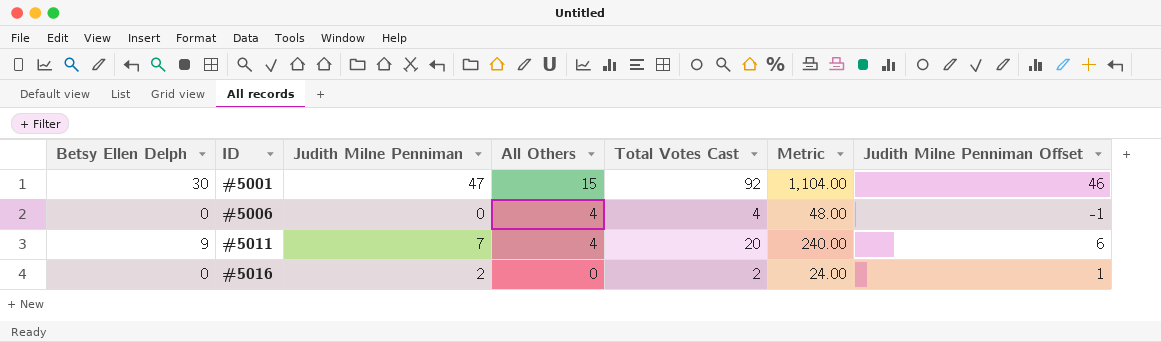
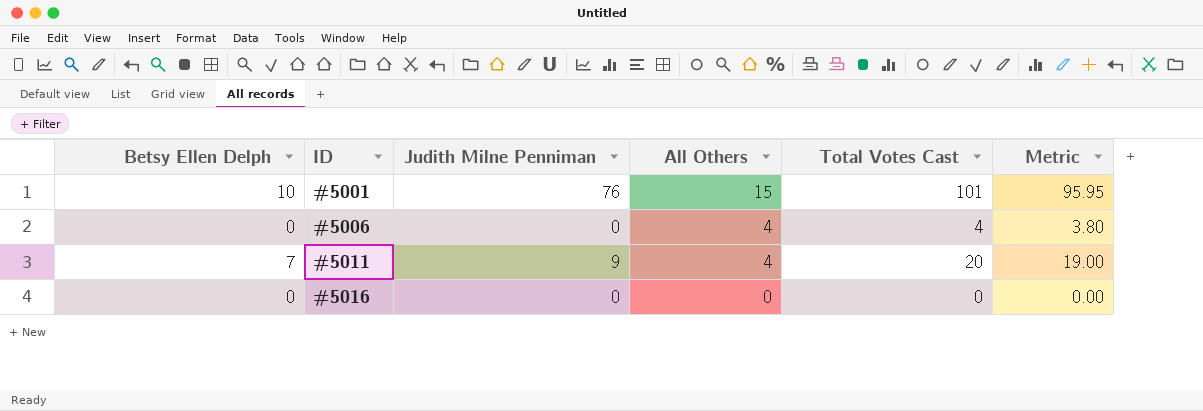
column Judith Milne Penniman Offset | formula: [Judith Milne Penniman] - 1 -> none
column Metric | formula: [Total Votes Cast] * 12 -> [Total Votes Cast] * 0.95
#5001 | Betsy Ellen Delph: 30 -> 10
#5001 | Judith Milne Penniman: 47 -> 76
#5001 | Total Votes Cast: 92 -> 101
#5011 | Betsy Ellen Delph: 9 -> 7
#5011 | Judith Milne Penniman: 7 -> 9
#5016 | Judith Milne Penniman: 2 -> 0
#5016 | Total Votes Cast: 2 -> 0

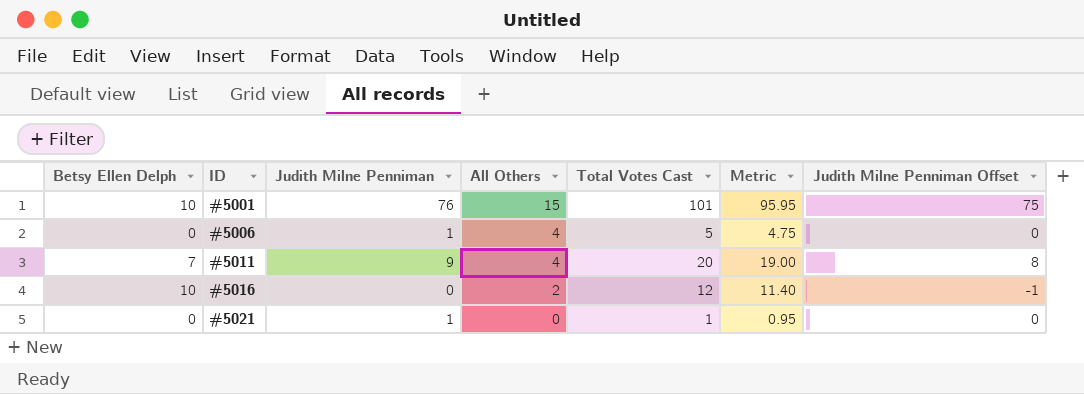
column Judith Milne Penniman Offset | formula: none -> [Judith Milne Penniman] - 1
#5006 | Judith Milne Penniman: 0 -> 1
#5006 | Total Votes Cast: 4 -> 5
#5006 | Metric: 3.80 -> 4.75
#5016 | Betsy Ellen Delph: 0 -> 10
#5016 | All Others: 0 -> 2
#5016 | Total Votes Cast: 0 -> 12
#5016 | Metric: 0.00 -> 11.40
row #5021: none -> 0 | 1 | 0 | 1 | 0.95 | 0

